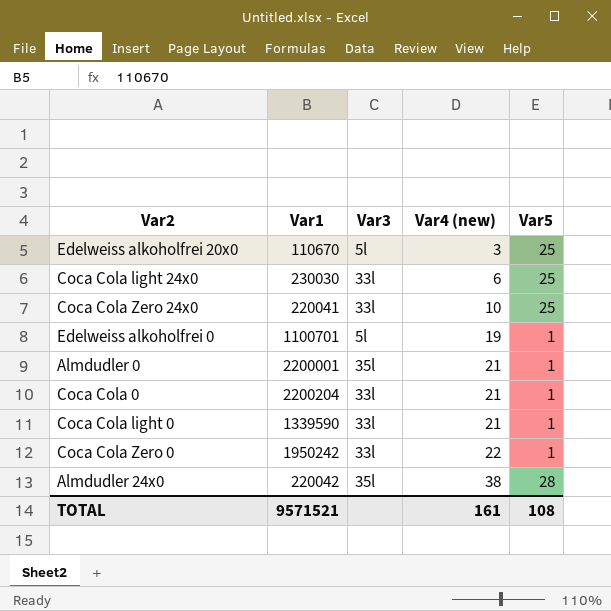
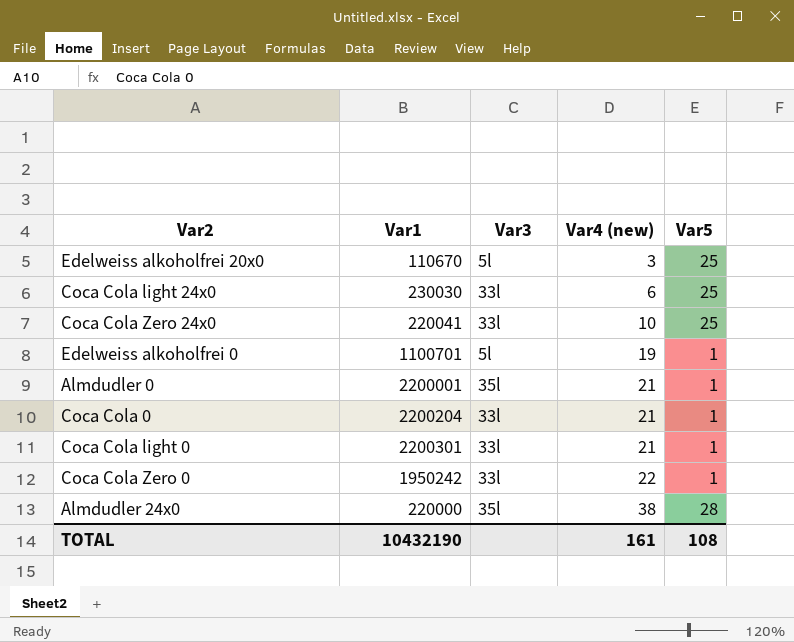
Coca Cola light 0 | Var1: 1339590 -> 2200301
Almdudler 24x0 | Var1: 220042 -> 220000
TOTAL | Var1: 9571521 -> 10432190

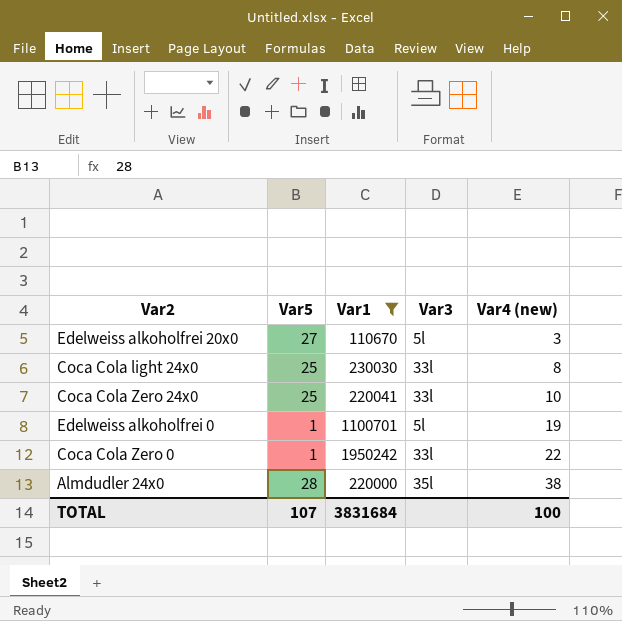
filter: none -> Var1 <= 1950242
column Var5 | position: 5 -> 2
Edelweiss alkoholfrei 20x0 | Var5: 25 -> 27
Coca Cola light 24x0 | Var4 (new): 6 -> 8
TOTAL | Var5: 108 -> 107
TOTAL | Var1: 10432190 -> 3831684
TOTAL | Var4 (new): 161 -> 100

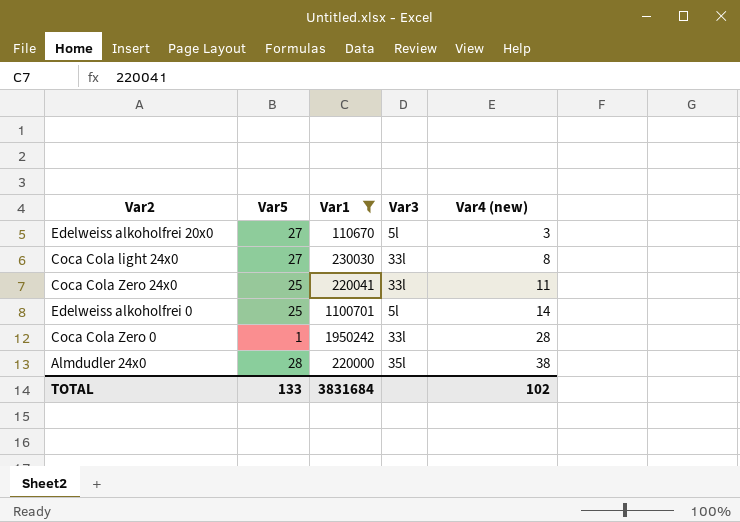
Coca Cola light 24x0 | Var5: 25 -> 27
Coca Cola Zero 24x0 | Var4 (new): 10 -> 11
Edelweiss alkoholfrei 0 | Var5: 1 -> 25
Edelweiss alkoholfrei 0 | Var4 (new): 19 -> 14
Coca Cola Zero 0 | Var4 (new): 22 -> 28
TOTAL | Var5: 107 -> 133
TOTAL | Var4 (new): 100 -> 102

